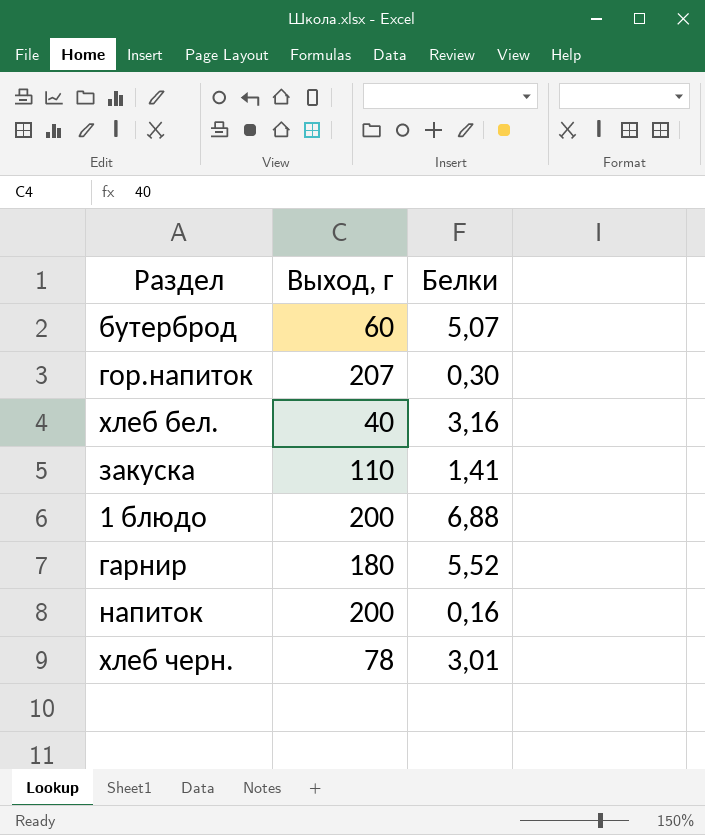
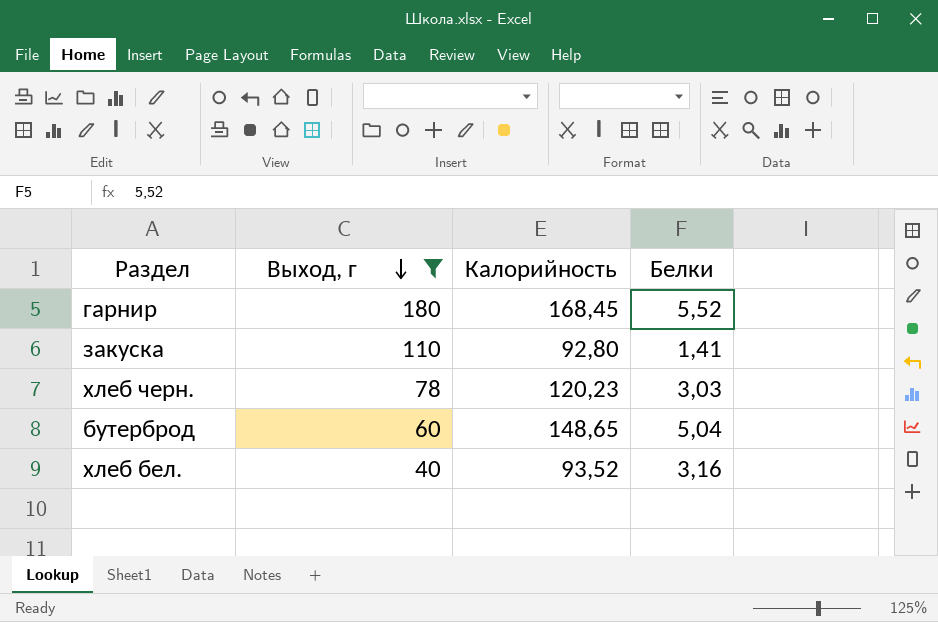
filter: none -> Выход, г <= 180
row order: none -> Выход, г descending
column Калорийность | position: none -> 3
хлеб черн. | Белки: 3,01 -> 3,03
бутерброд | Белки: 5,07 -> 5,04

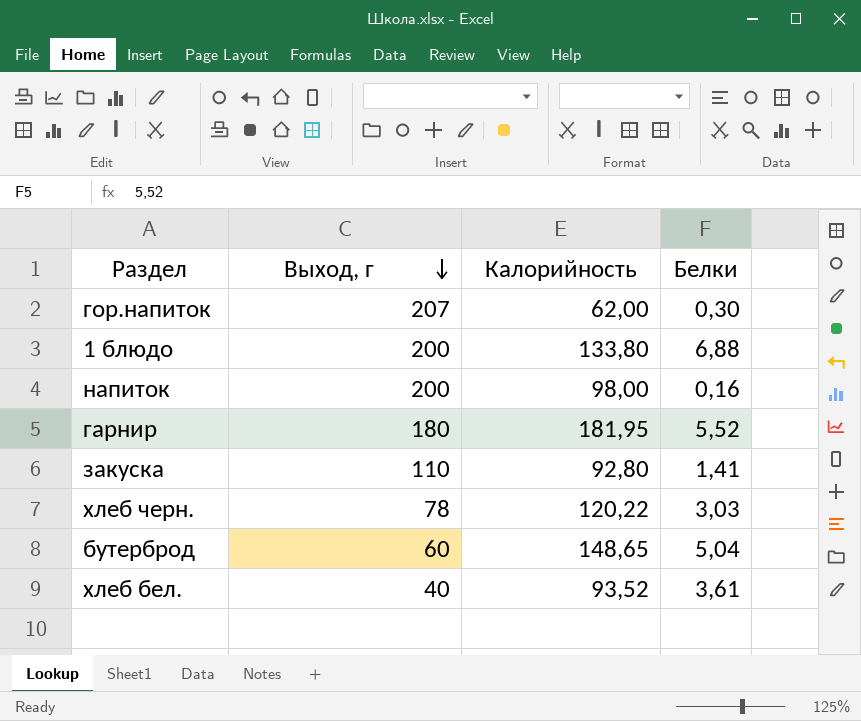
filter: Выход, г <= 180 -> none
гарнир | Калорийность: 168,45 -> 181,95
хлеб черн. | Калорийность: 120,23 -> 120,22
хлеб бел. | Белки: 3,16 -> 3,61

